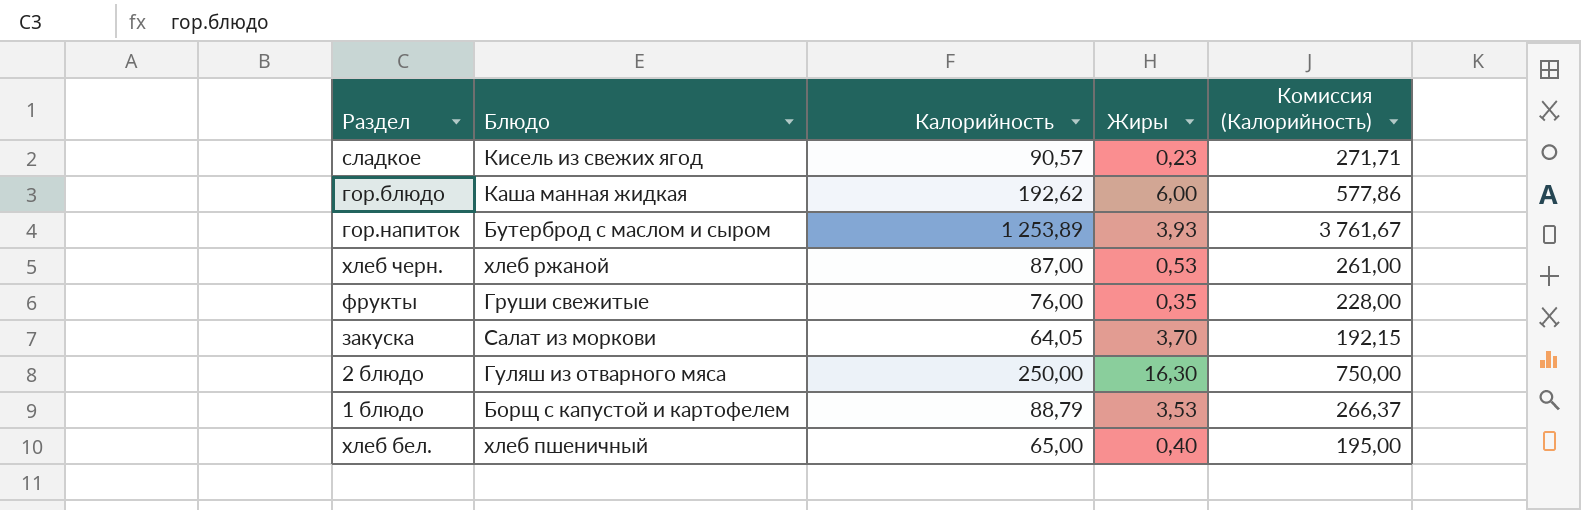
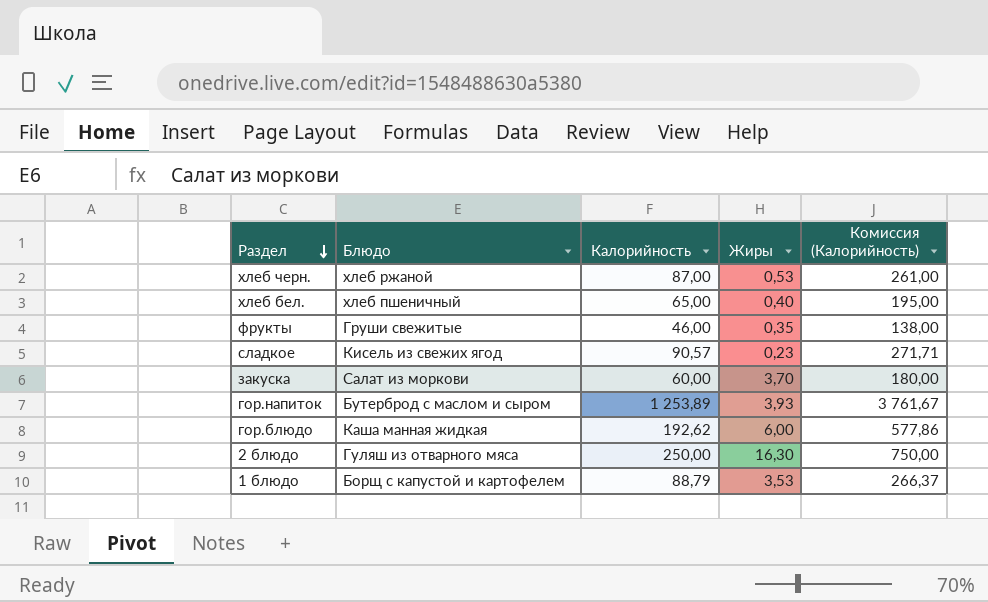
row order: none -> Раздел descending
фрукты | Калорийность: 76,00 -> 46,00
фрукты | Комиссия (Калорийность): 228,00 -> 138,00
закуска | Калорийность: 64,05 -> 60,00
закуска | Комиссия (Калорийность): 192,15 -> 180,00

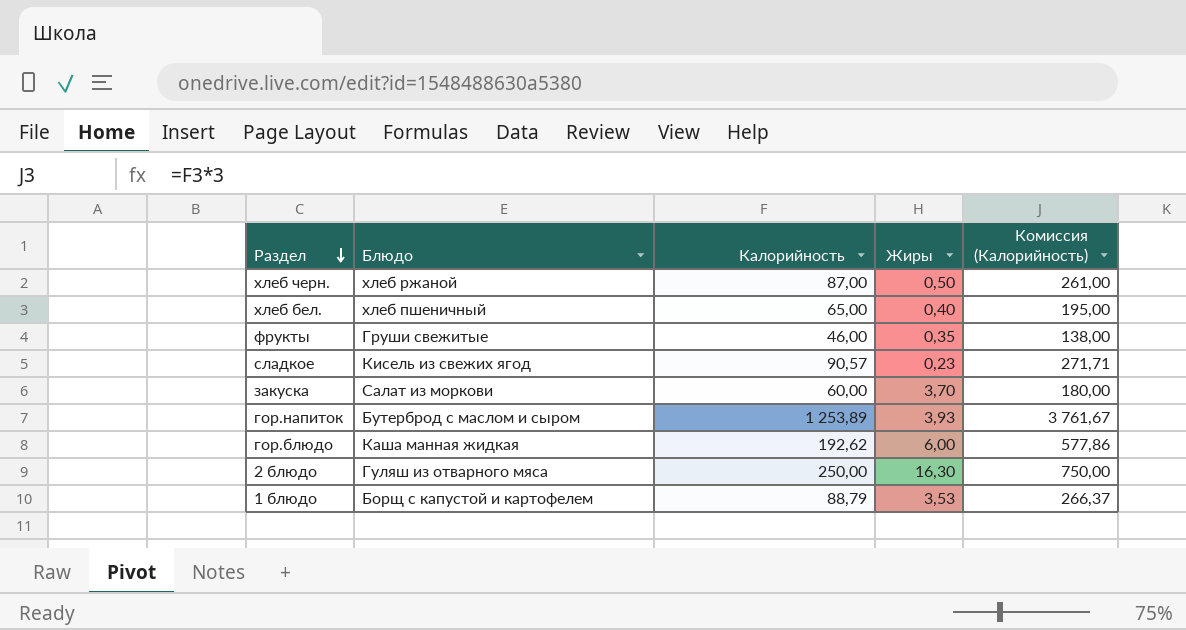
хлеб черн. | Жиры: 0,53 -> 0,50

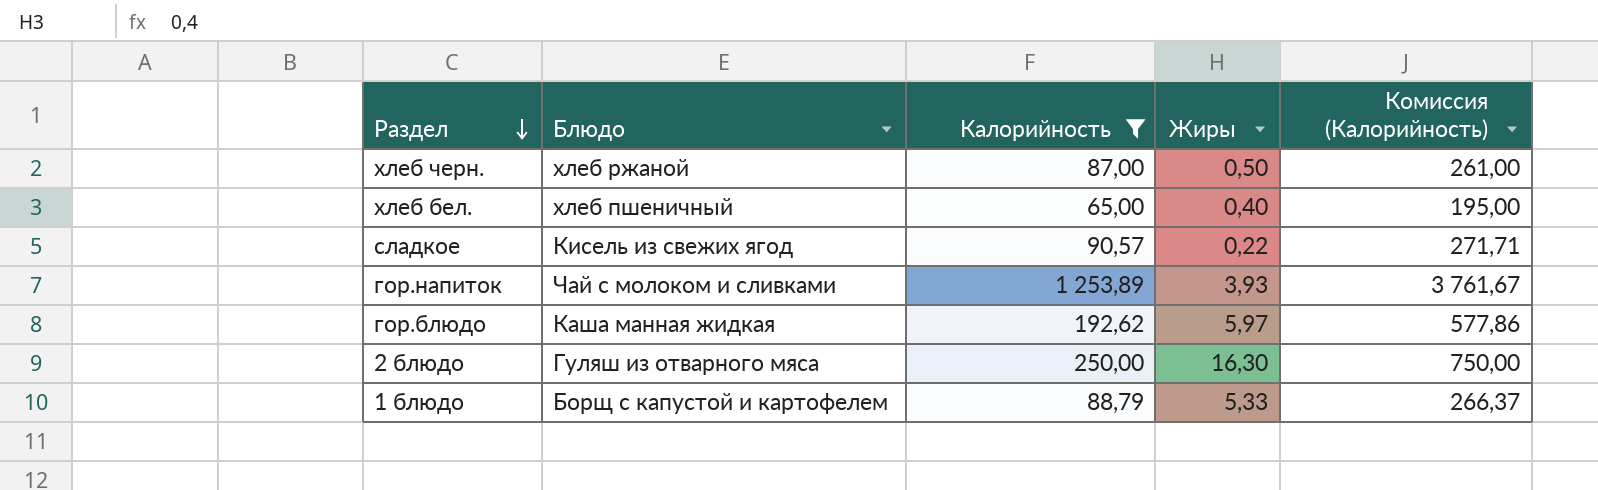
filter: none -> Калорийность >= 65,00
сладкое | Жиры: 0,23 -> 0,22
гор.напиток | Блюдо: Бутерброд с маслом и сыром -> Чай с молоком и сливками
гор.блюдо | Жиры: 6,00 -> 5,97
1 блюдо | Жиры: 3,53 -> 5,33

